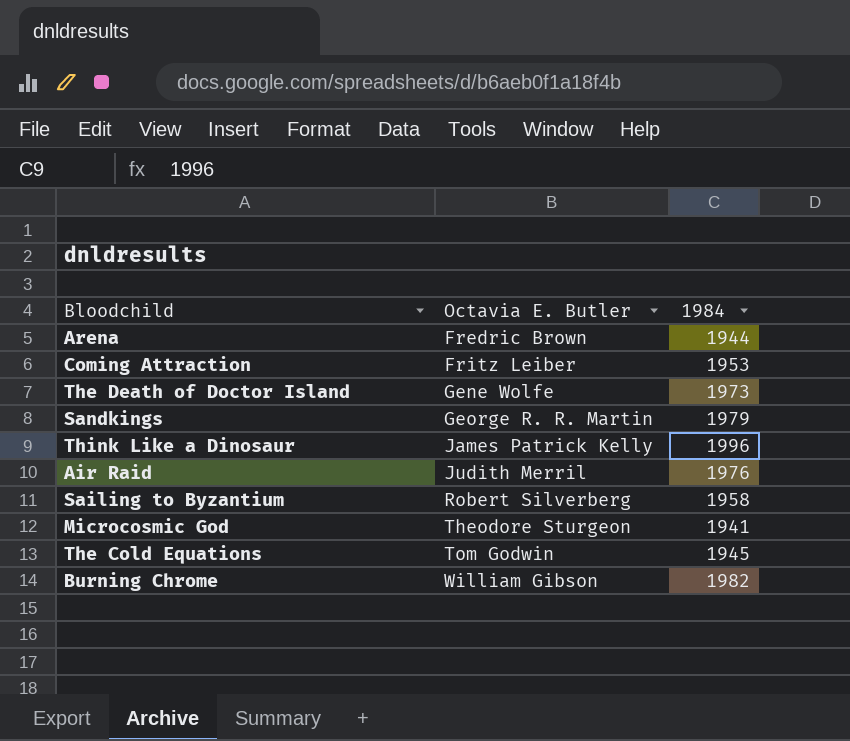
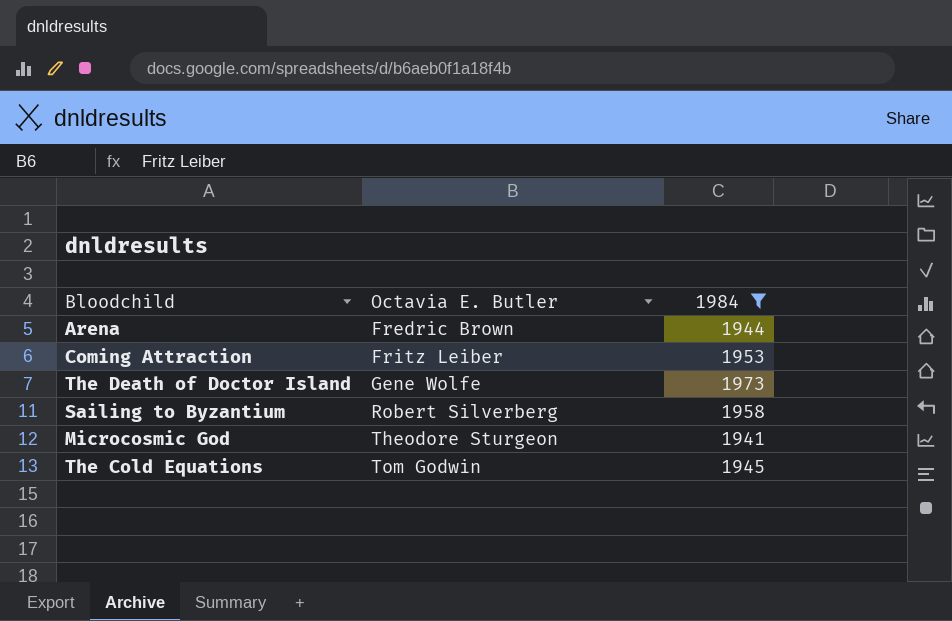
filter: none -> 1984 <= 1973

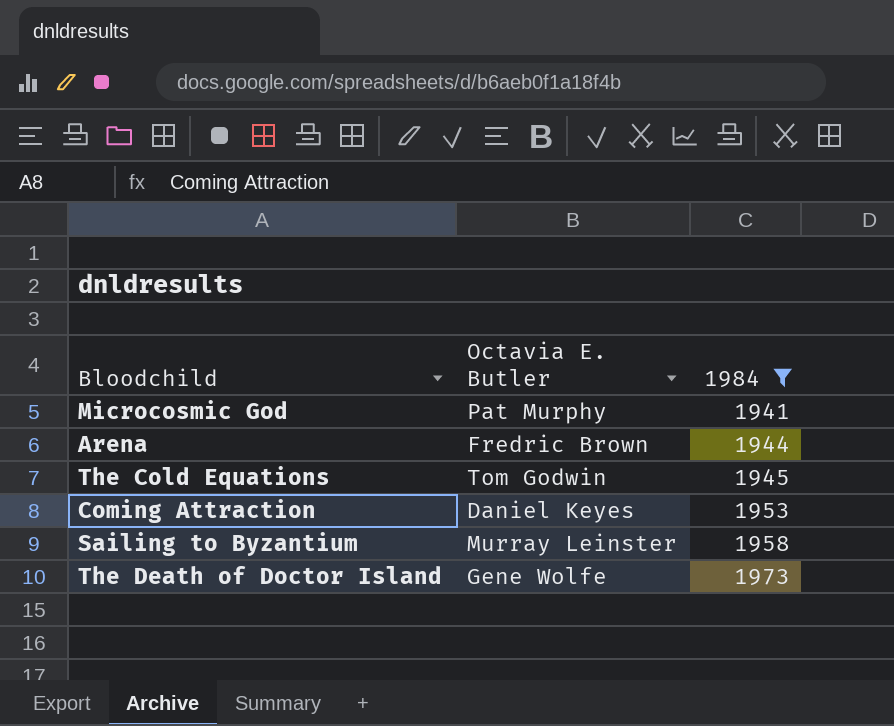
row order: Octavia E. Butler ascending -> 1984 ascending
Microcosmic God | Octavia E. Butler: Theodore Sturgeon -> Pat Murphy
Coming Attraction | Octavia E. Butler: Fritz Leiber -> Daniel Keyes
Sailing to Byzantium | Octavia E. Butler: Robert Silverberg -> Murray Leinster

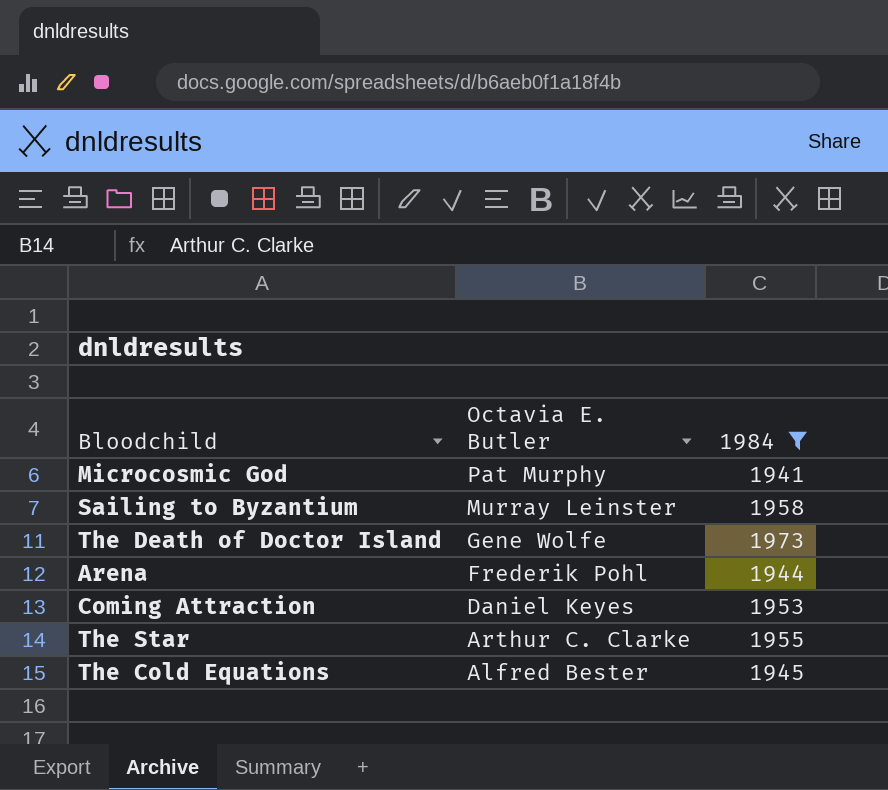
row order: 1984 ascending -> Octavia E. Butler descending
Arena | Octavia E. Butler: Fredric Brown -> Frederik Pohl
row The Star: none -> Arthur C. Clarke | 1955
The Cold Equations | Octavia E. Butler: Tom Godwin -> Alfred Bester

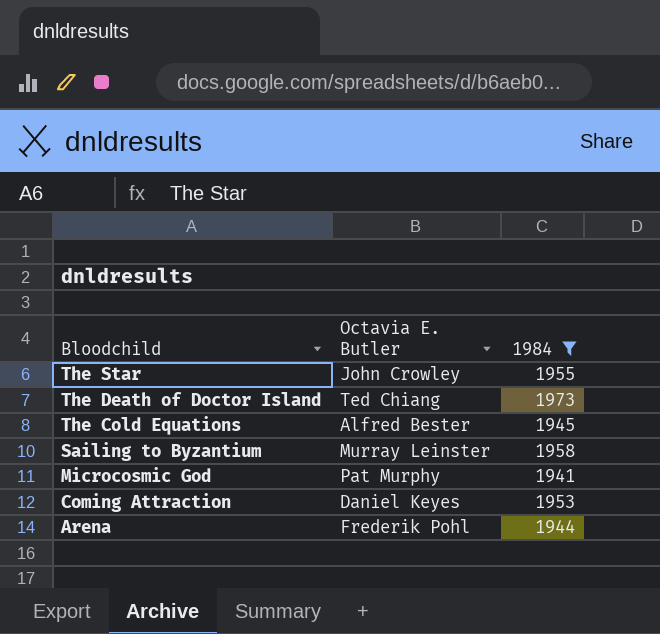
row order: Octavia E. Butler descending -> Bloodchild descending
The Star | Octavia E. Butler: Arthur C. Clarke -> John Crowley
The Death of Doctor Island | Octavia E. Butler: Gene Wolfe -> Ted Chiang

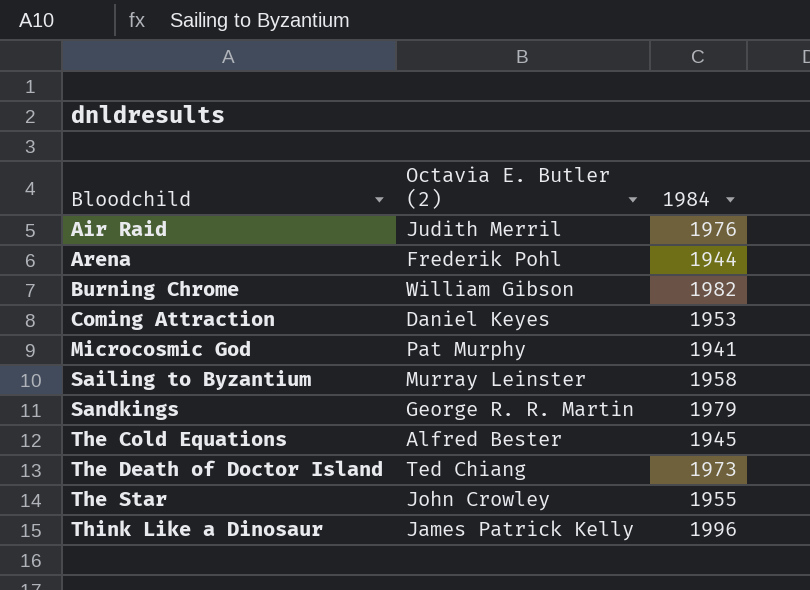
filter: 1984 <= 1973 -> none
row order: Bloodchild descending -> Bloodchild ascending
column name: Octavia E. Butler -> Octavia E. Butler (2)

